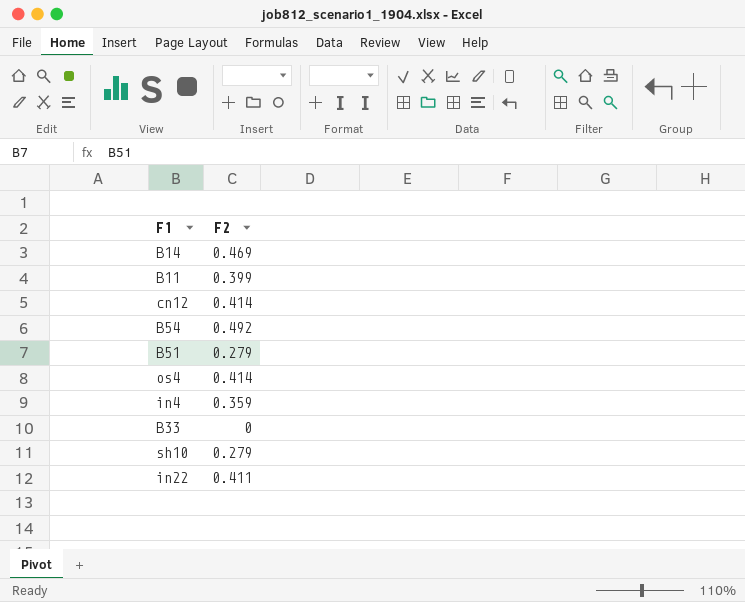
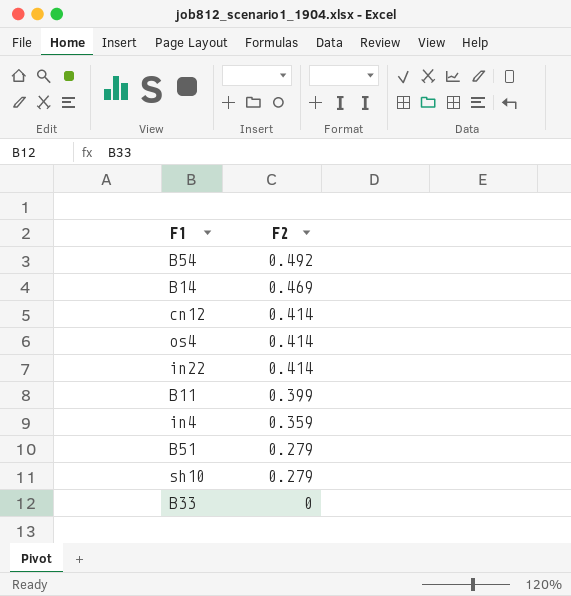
row order: none -> F2 descending
in22 | F2: 0.411 -> 0.414

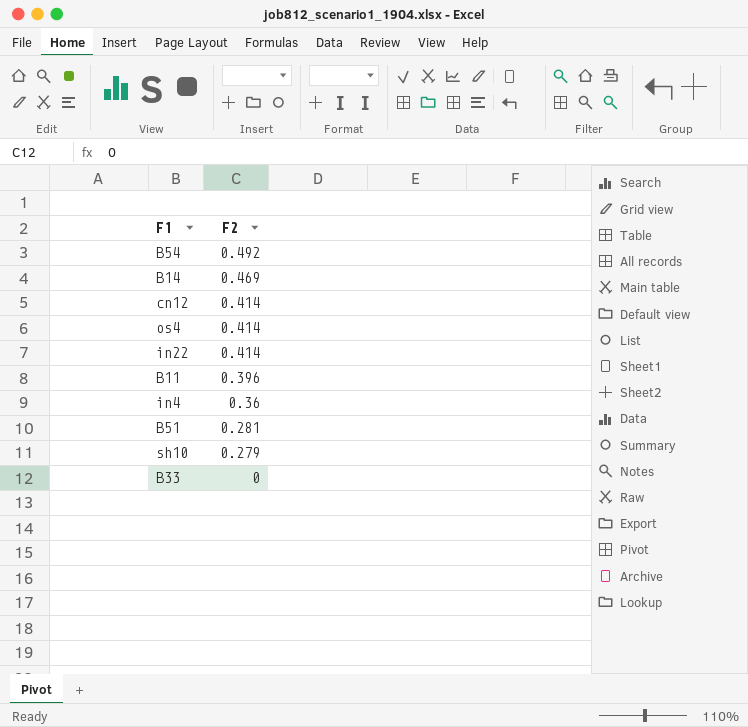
B11 | F2: 0.399 -> 0.396
in4 | F2: 0.359 -> 0.36
B51 | F2: 0.279 -> 0.281

